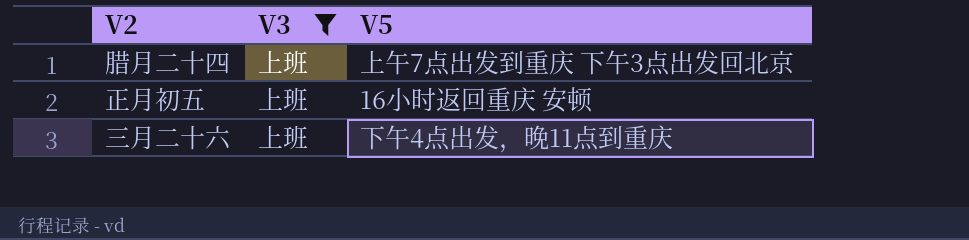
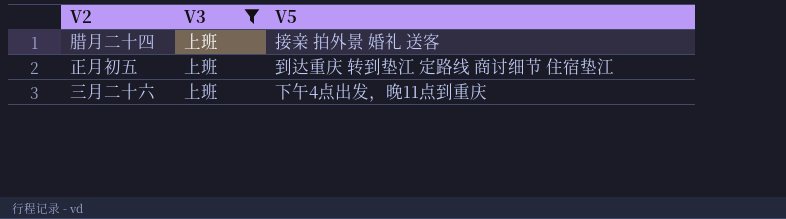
腊月二十四 | V5: 上午7点出发到重庆 下午3点出发回北京 -> 接亲 拍外景 婚礼 送客
正月初五 | V5: 16小时返回重庆 安顿 -> 到达重庆 转到垫江 定路线 商讨细节 住宿垫江

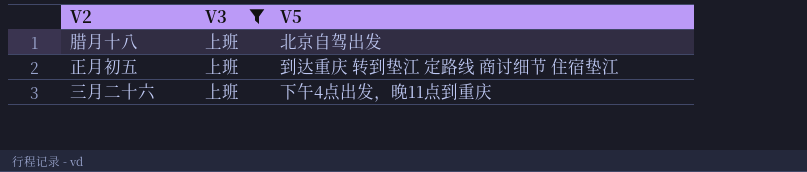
row 腊月二十四: 上班 | 接亲 拍外景 婚礼 送客 -> none
row 腊月十八: none -> 上班 | 北京自驾出发

